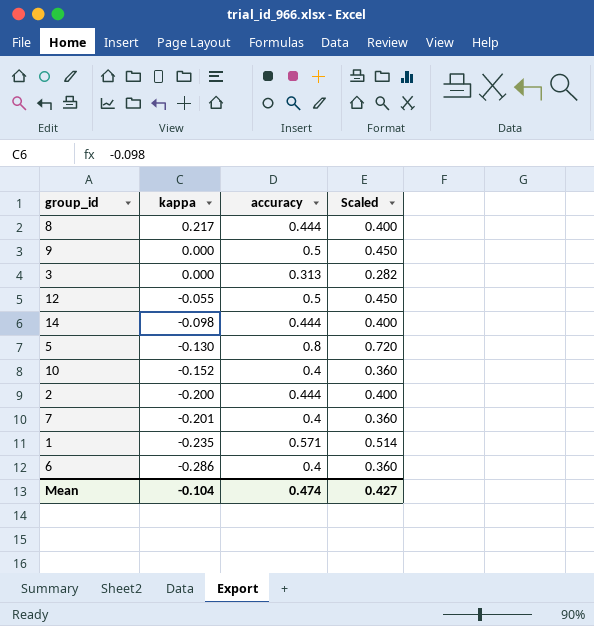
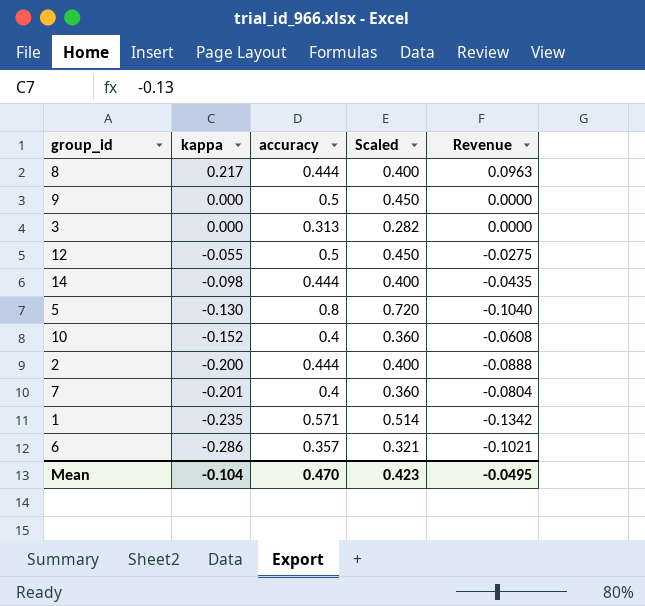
column Revenue | formula: none -> [kappa] * [accuracy]
6 | accuracy: 0.4 -> 0.357
6 | Scaled: 0.360 -> 0.321
Mean | accuracy: 0.474 -> 0.470
Mean | Scaled: 0.427 -> 0.423

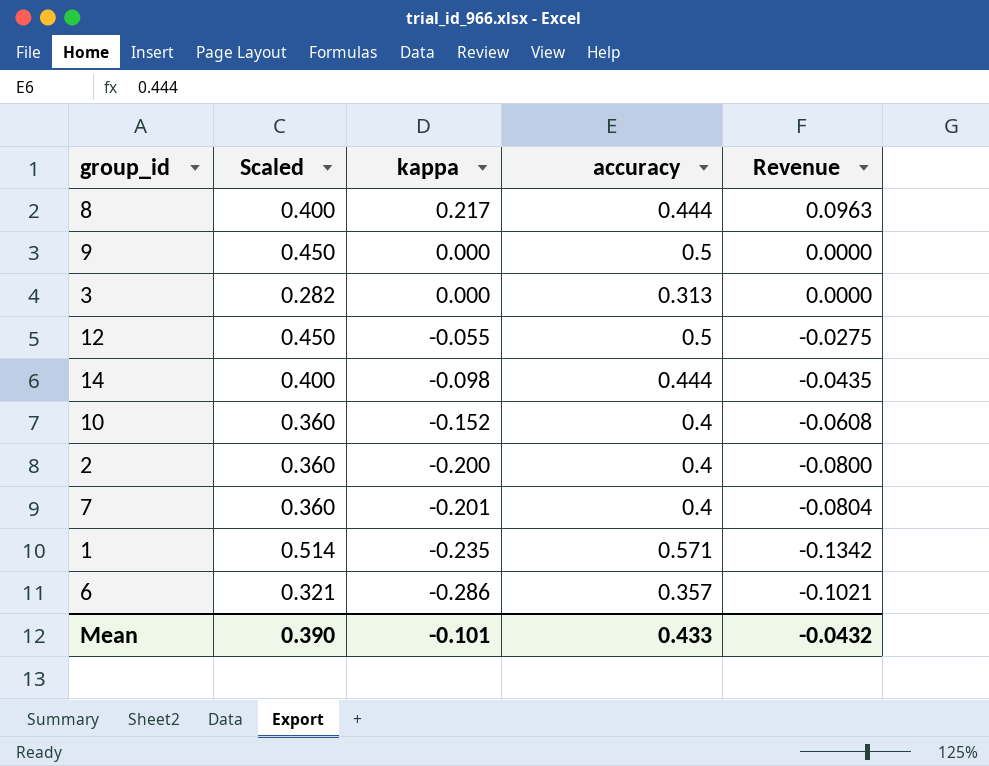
column Scaled | position: 4 -> 2
row 5: -0.130 | 0.8 | 0.720 | -0.1040 -> none
2 | Scaled: 0.400 -> 0.360
2 | accuracy: 0.444 -> 0.4
2 | Revenue: -0.0888 -> -0.0800
Mean | Scaled: 0.423 -> 0.390
Mean | kappa: -0.104 -> -0.101
Mean | accuracy: 0.470 -> 0.433
Mean | Revenue: -0.0495 -> -0.0432

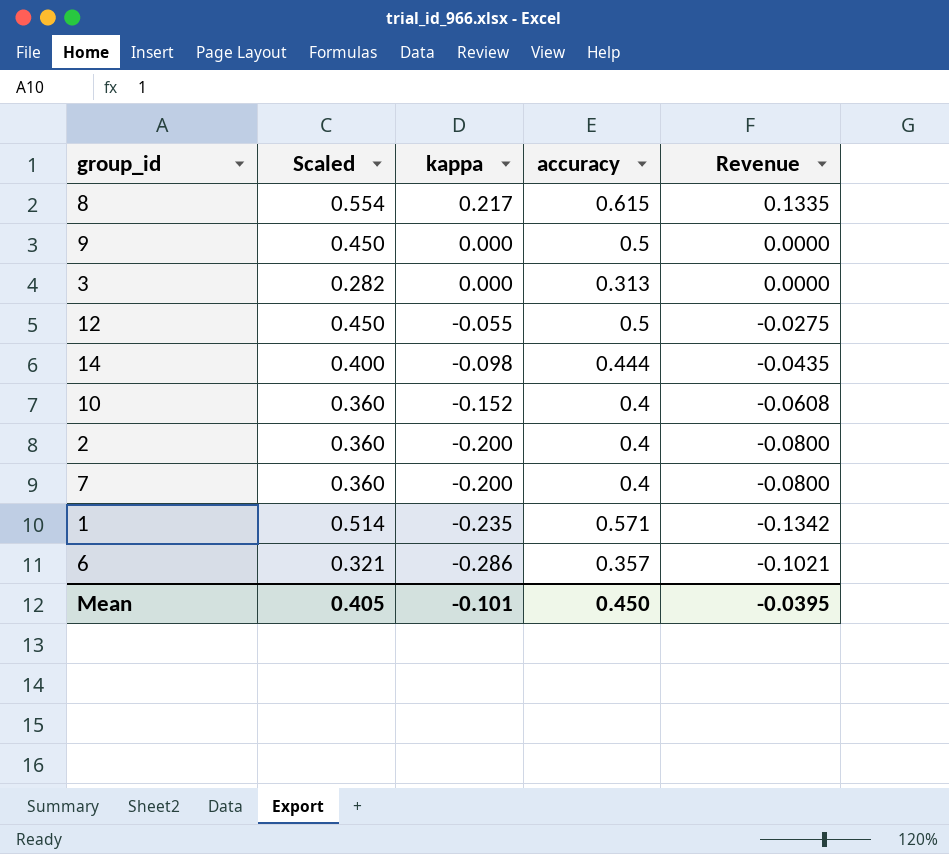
8 | Scaled: 0.400 -> 0.554
8 | accuracy: 0.444 -> 0.615
8 | Revenue: 0.0963 -> 0.1335
7 | kappa: -0.201 -> -0.200
7 | Revenue: -0.0804 -> -0.0800
Mean | Scaled: 0.390 -> 0.405
Mean | accuracy: 0.433 -> 0.450
Mean | Revenue: -0.0432 -> -0.0395

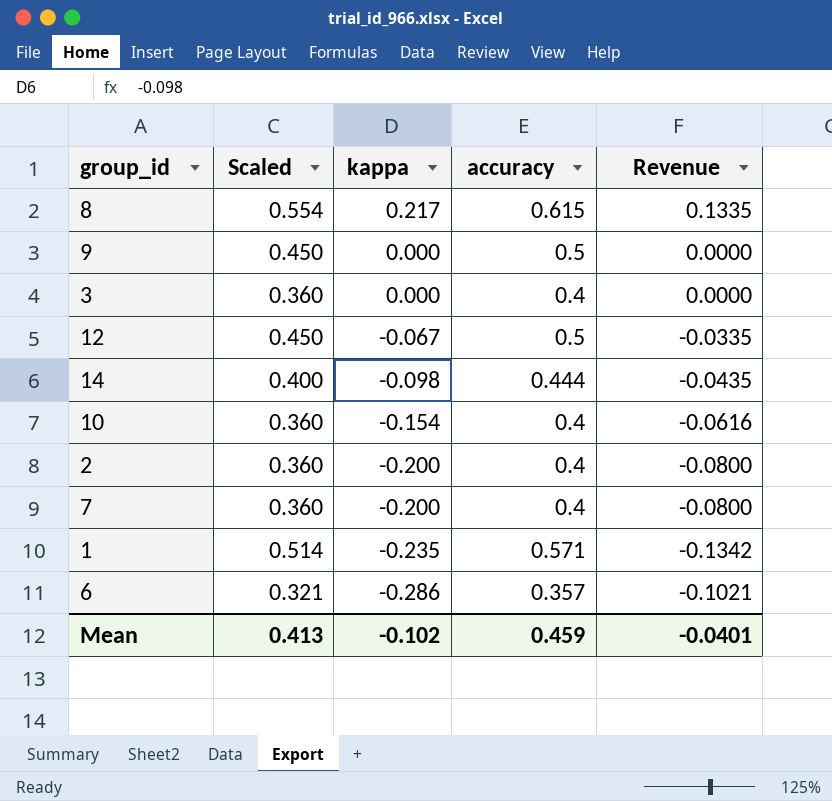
3 | Scaled: 0.282 -> 0.360
3 | accuracy: 0.313 -> 0.4
12 | kappa: -0.055 -> -0.067
12 | Revenue: -0.0275 -> -0.0335
10 | kappa: -0.152 -> -0.154
10 | Revenue: -0.0608 -> -0.0616
Mean | Scaled: 0.405 -> 0.413
Mean | kappa: -0.101 -> -0.102
Mean | accuracy: 0.450 -> 0.459
Mean | Revenue: -0.0395 -> -0.0401

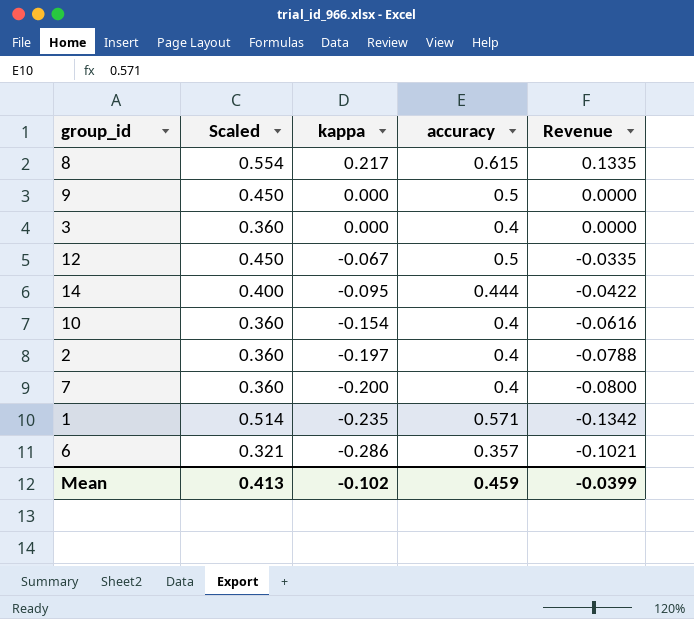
14 | kappa: -0.098 -> -0.095
14 | Revenue: -0.0435 -> -0.0422
2 | kappa: -0.200 -> -0.197
2 | Revenue: -0.0800 -> -0.0788
Mean | Revenue: -0.0401 -> -0.0399

